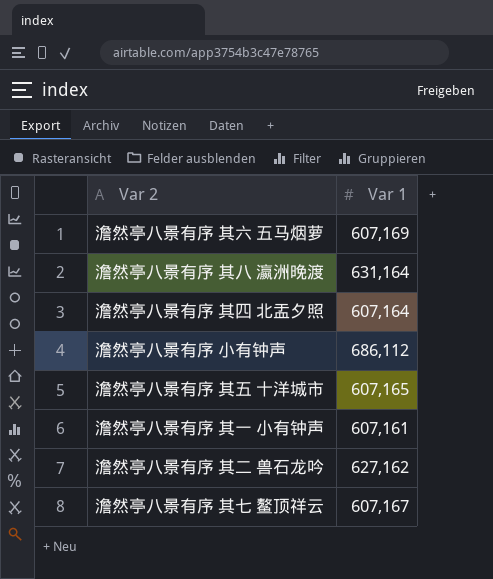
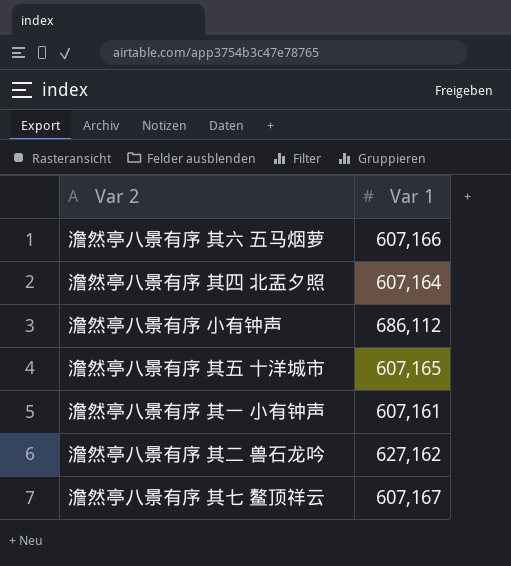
row 澹然亭八景有序 其八 瀛洲晚渡: 631,164 -> none
澹然亭八景有序 其六 五马烟萝 | Var 1: 607,169 -> 607,166

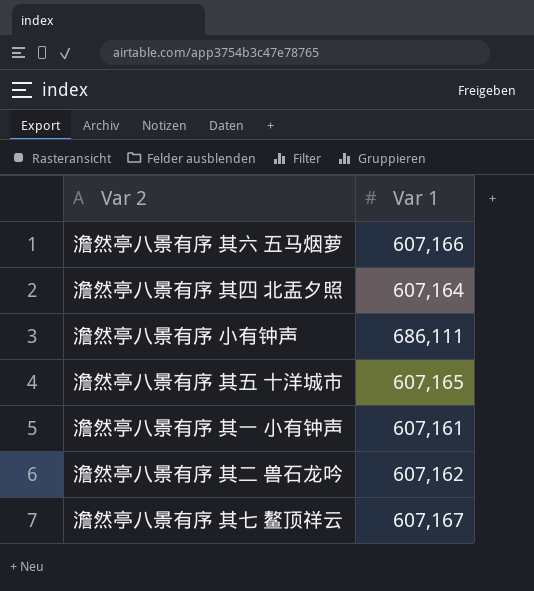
澹然亭八景有序 小有钟声 | Var 1: 686,112 -> 686,111
澹然亭八景有序 其二 兽石龙吟 | Var 1: 627,162 -> 607,162

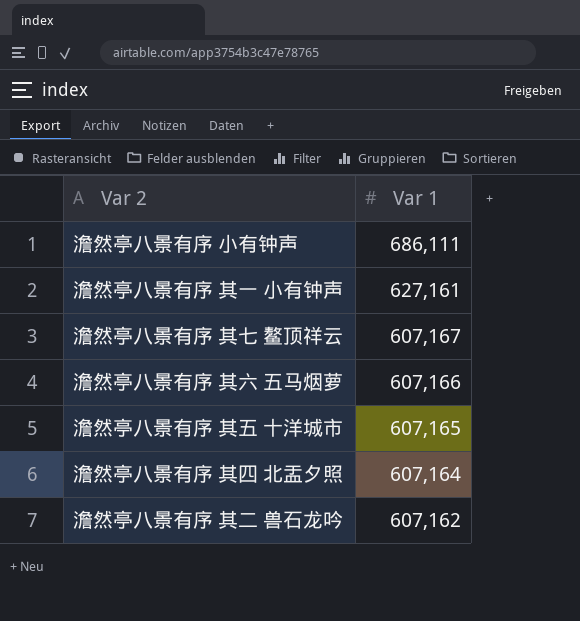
row order: none -> Var 1 descending
澹然亭八景有序 其一 小有钟声 | Var 1: 607,161 -> 627,161

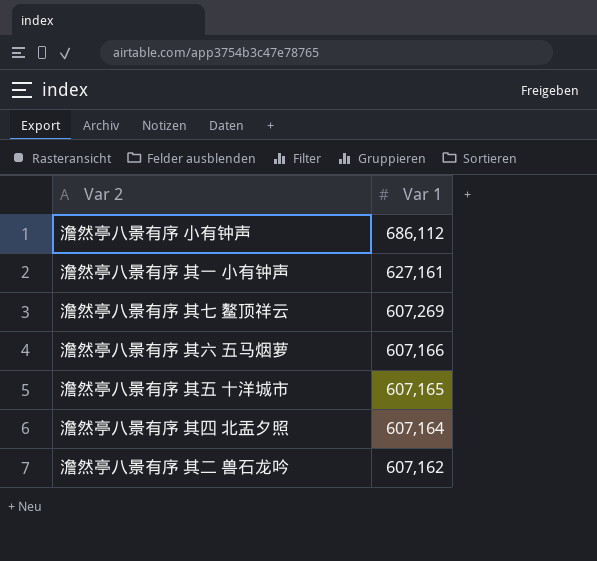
澹然亭八景有序 小有钟声 | Var 1: 686,111 -> 686,112
澹然亭八景有序 其七 鳌顶祥云 | Var 1: 607,167 -> 607,269

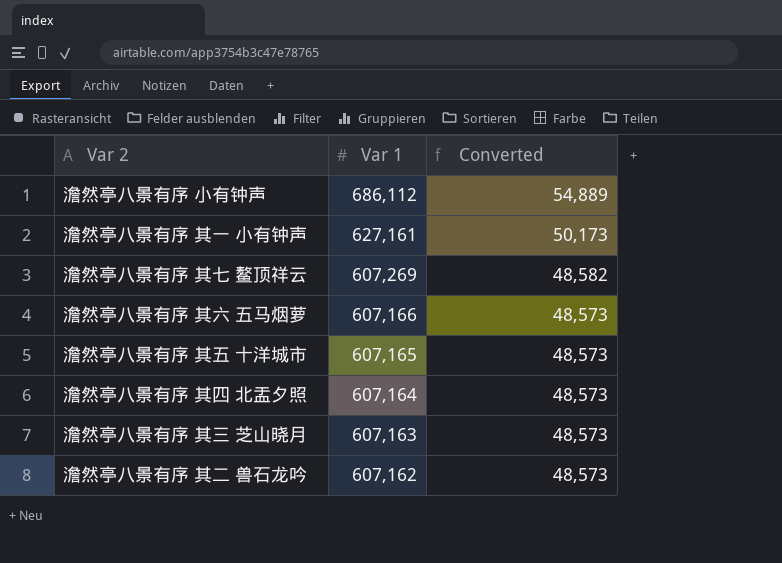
column Converted | formula: none -> [Var 1] * 0.08
row 澹然亭八景有序 其三 芝山晓月: none -> 607,163 | 48,573

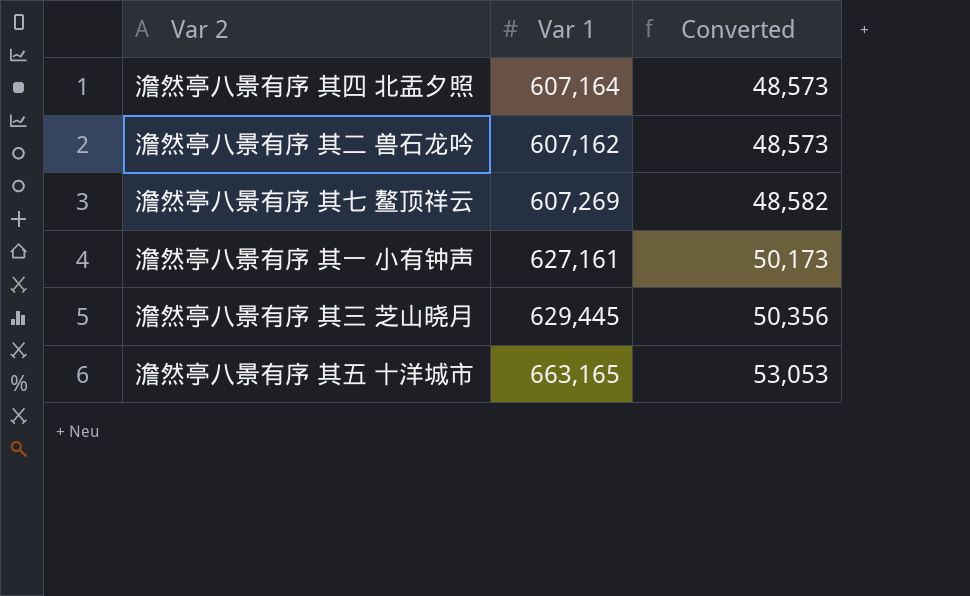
row order: Var 1 descending -> Converted ascending
row 澹然亭八景有序 小有钟声: 686,112 | 54,889 -> none
row 澹然亭八景有序 其六 五马烟萝: 607,166 | 48,573 -> none
澹然亭八景有序 其三 芝山晓月 | Var 1: 607,163 -> 629,445
澹然亭八景有序 其三 芝山晓月 | Converted: 48,573 -> 50,356
澹然亭八景有序 其五 十洋城市 | Var 1: 607,165 -> 663,165
澹然亭八景有序 其五 十洋城市 | Converted: 48,573 -> 53,053

